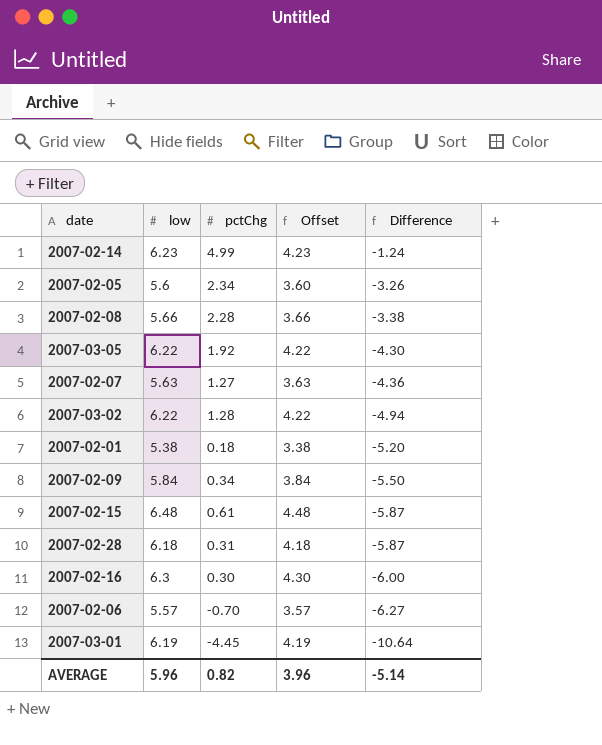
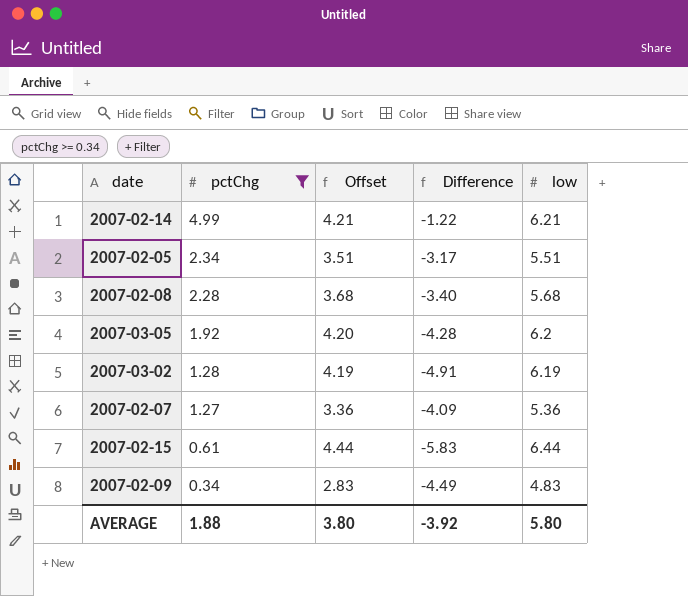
filter: none -> pctChg >= 0.34
row order: Difference descending -> pctChg descending
column low | position: 2 -> 5
2007-02-14 | Offset: 4.23 -> 4.21
2007-02-14 | Difference: -1.24 -> -1.22
2007-02-14 | low: 6.23 -> 6.21
2007-02-05 | Offset: 3.60 -> 3.51
2007-02-05 | Difference: -3.26 -> -3.17
2007-02-05 | low: 5.6 -> 5.51
2007-02-08 | Offset: 3.66 -> 3.68
2007-02-08 | Difference: -3.38 -> -3.40
2007-02-08 | low: 5.66 -> 5.68
2007-03-05 | Offset: 4.22 -> 4.20
2007-03-05 | Difference: -4.30 -> -4.28
2007-03-05 | low: 6.22 -> 6.2
2007-03-02 | Offset: 4.22 -> 4.19
2007-03-02 | Difference: -4.94 -> -4.91
2007-03-02 | low: 6.22 -> 6.19
2007-02-07 | Offset: 3.63 -> 3.36
2007-02-07 | Difference: -4.36 -> -4.09
2007-02-07 | low: 5.63 -> 5.36
2007-02-15 | Offset: 4.48 -> 4.44
2007-02-15 | Difference: -5.87 -> -5.83
2007-02-15 | low: 6.48 -> 6.44
2007-02-09 | Offset: 3.84 -> 2.83
2007-02-09 | Difference: -5.50 -> -4.49
2007-02-09 | low: 5.84 -> 4.83
AVERAGE | pctChg: 0.82 -> 1.88
AVERAGE | Offset: 3.96 -> 3.80
AVERAGE | Difference: -5.14 -> -3.92
AVERAGE | low: 5.96 -> 5.80

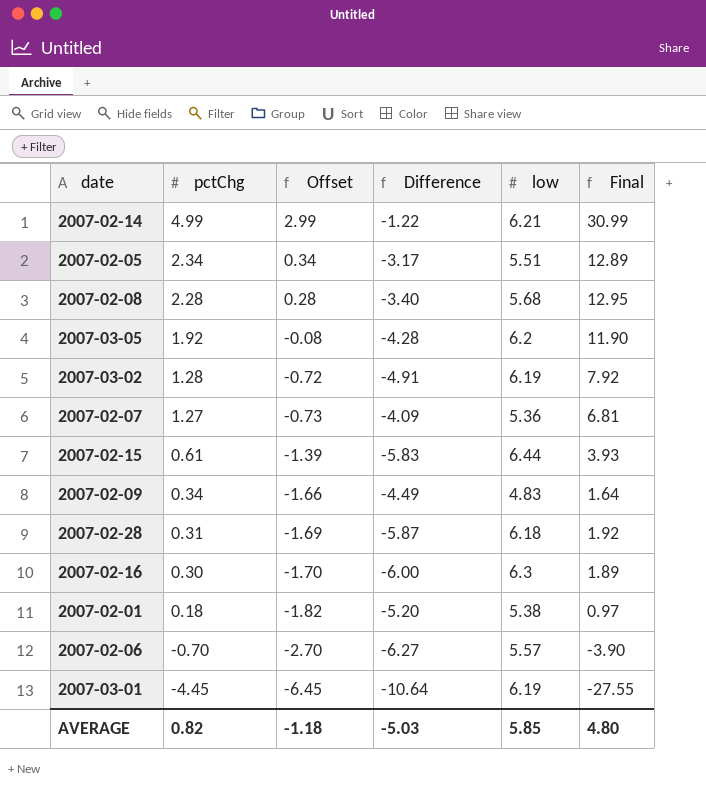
filter: pctChg >= 0.34 -> none
column Offset | formula: [low] - 2 -> [pctChg] - 2
column Final | formula: none -> [pctChg] * [low]
AVERAGE | pctChg: 1.88 -> 0.82
AVERAGE | Offset: 3.80 -> -1.18
AVERAGE | Difference: -3.92 -> -5.03
AVERAGE | low: 5.80 -> 5.85

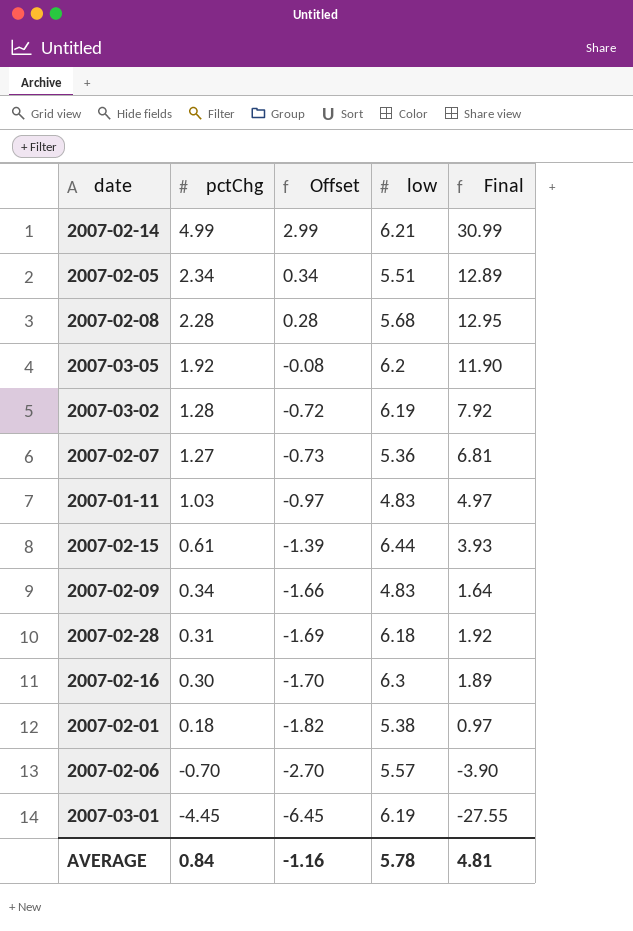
column Difference | formula: [pctChg] - [low] -> none
row 2007-01-11: none -> 1.03 | -0.97 | 4.83 | 4.97
AVERAGE | pctChg: 0.82 -> 0.84
AVERAGE | Offset: -1.18 -> -1.16
AVERAGE | low: 5.85 -> 5.78
AVERAGE | Final: 4.80 -> 4.81

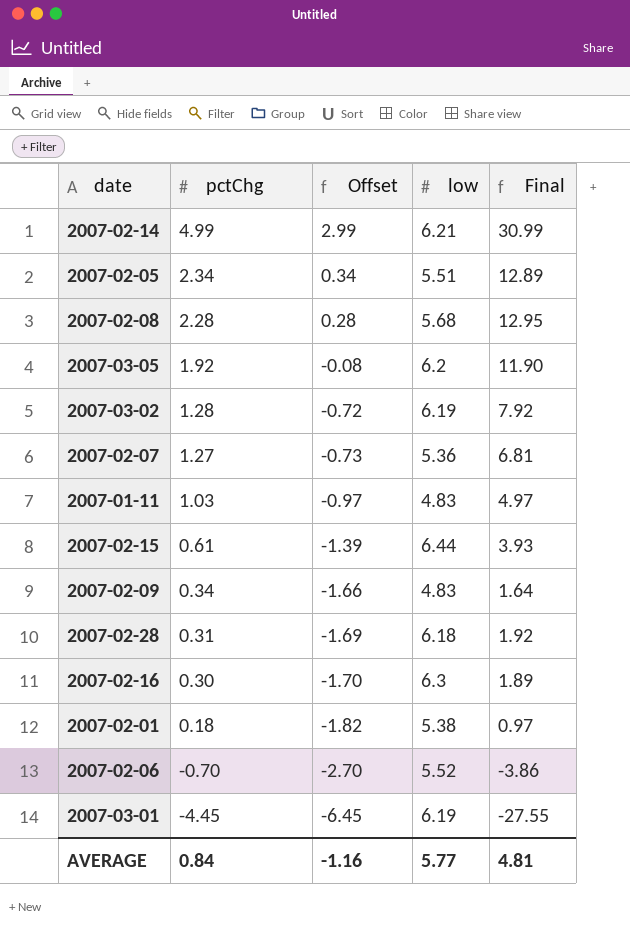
2007-02-06 | low: 5.57 -> 5.52
2007-02-06 | Final: -3.90 -> -3.86
AVERAGE | low: 5.78 -> 5.77

